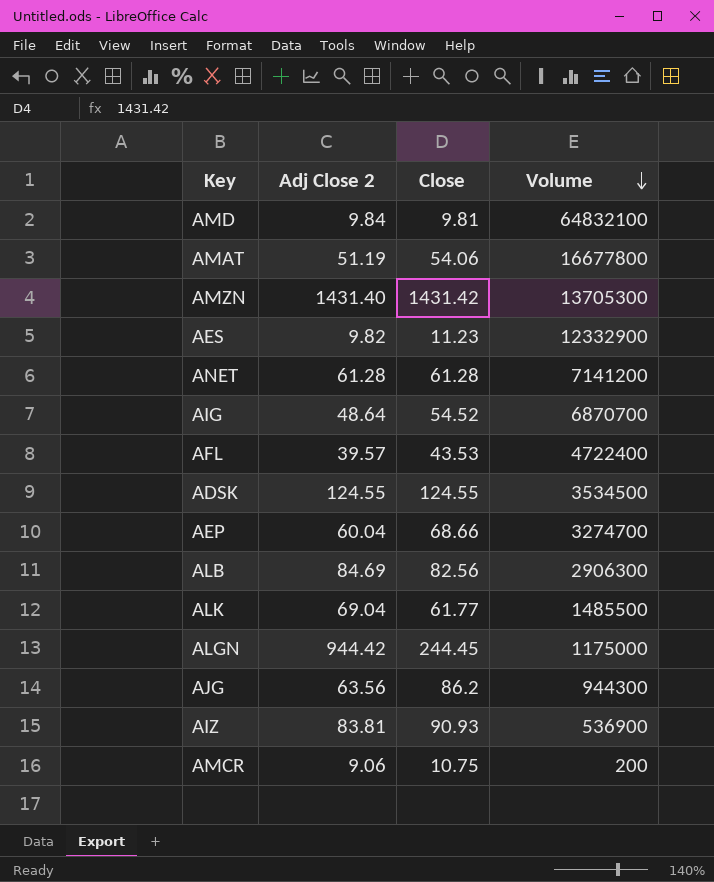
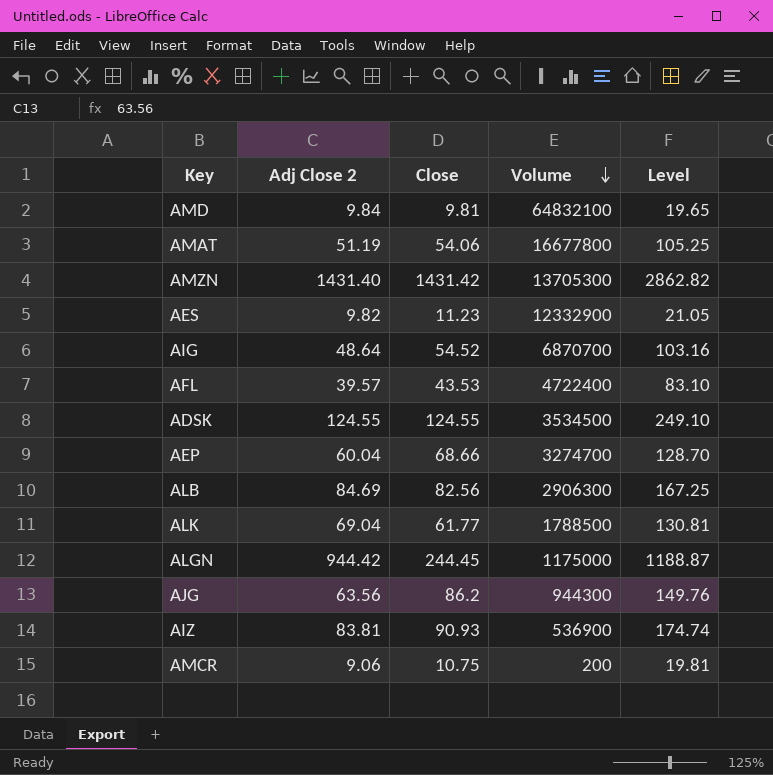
column Level | formula: none -> [Adj Close 2] + [Close]
row ANET: 61.28 | 61.28 | 7141200 -> none
ALK | Volume: 1485500 -> 1788500

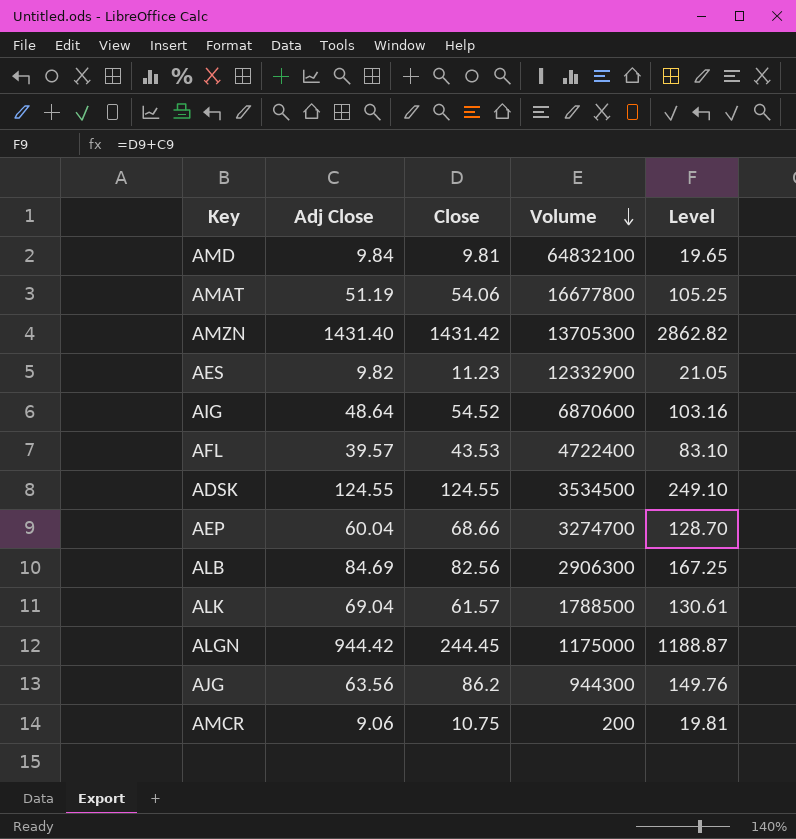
column name: Adj Close 2 -> Adj Close
row AIZ: 83.81 | 90.93 | 536900 | 174.74 -> none
AIG | Volume: 6870700 -> 6870600
ALK | Close: 61.77 -> 61.57
ALK | Level: 130.81 -> 130.61

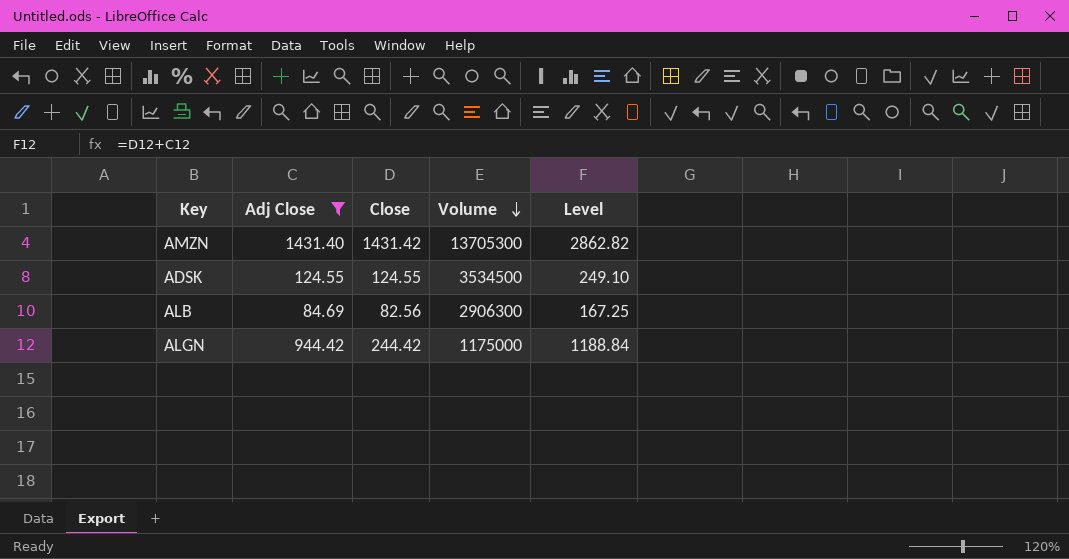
filter: none -> Adj Close >= 84.69
ALGN | Close: 244.45 -> 244.42
ALGN | Level: 1188.87 -> 1188.84

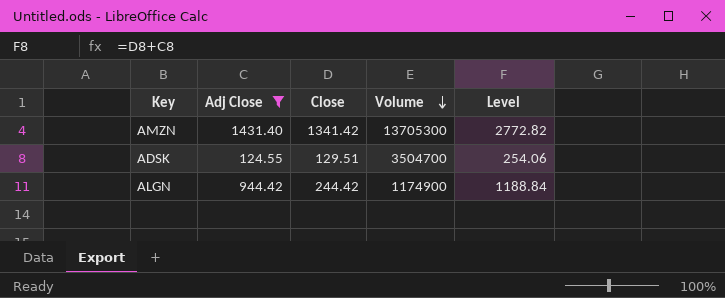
row ALB: 84.69 | 82.56 | 2906300 | 167.25 -> none
AMZN | Close: 1431.42 -> 1341.42
AMZN | Level: 2862.82 -> 2772.82
ADSK | Close: 124.55 -> 129.51
ADSK | Volume: 3534500 -> 3504700
ADSK | Level: 249.10 -> 254.06
ALGN | Volume: 1175000 -> 1174900

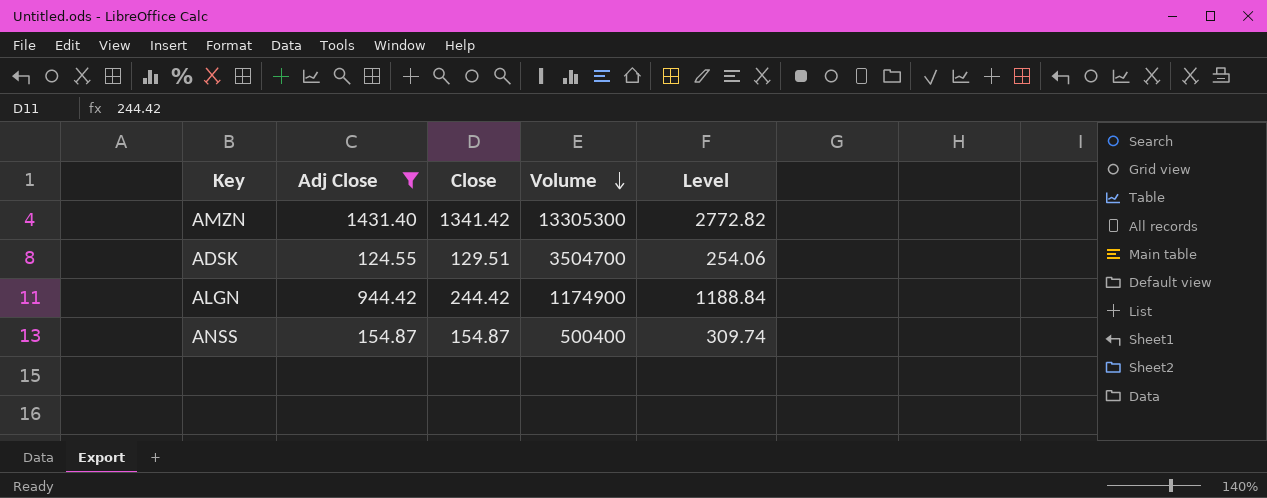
AMZN | Volume: 13705300 -> 13305300
row ANSS: none -> 154.87 | 154.87 | 500400 | 309.74

